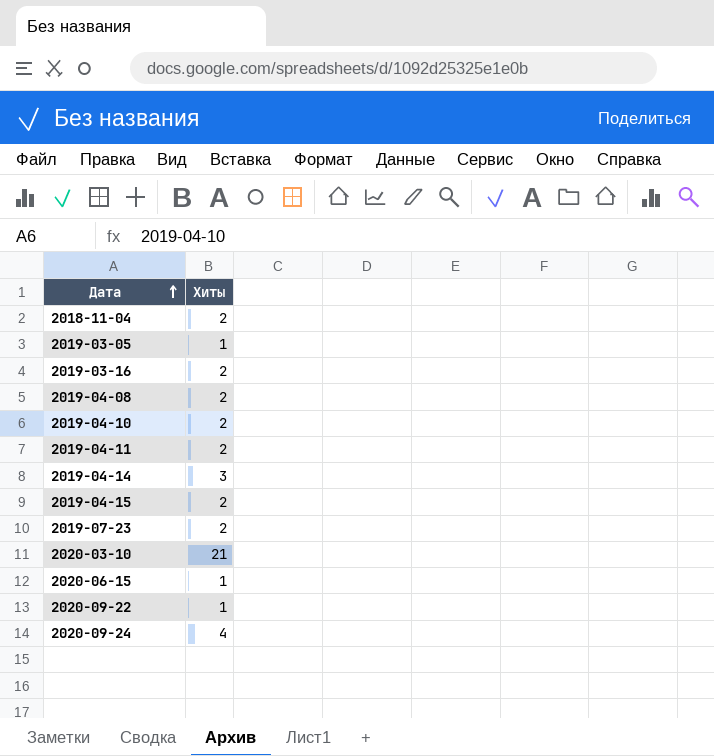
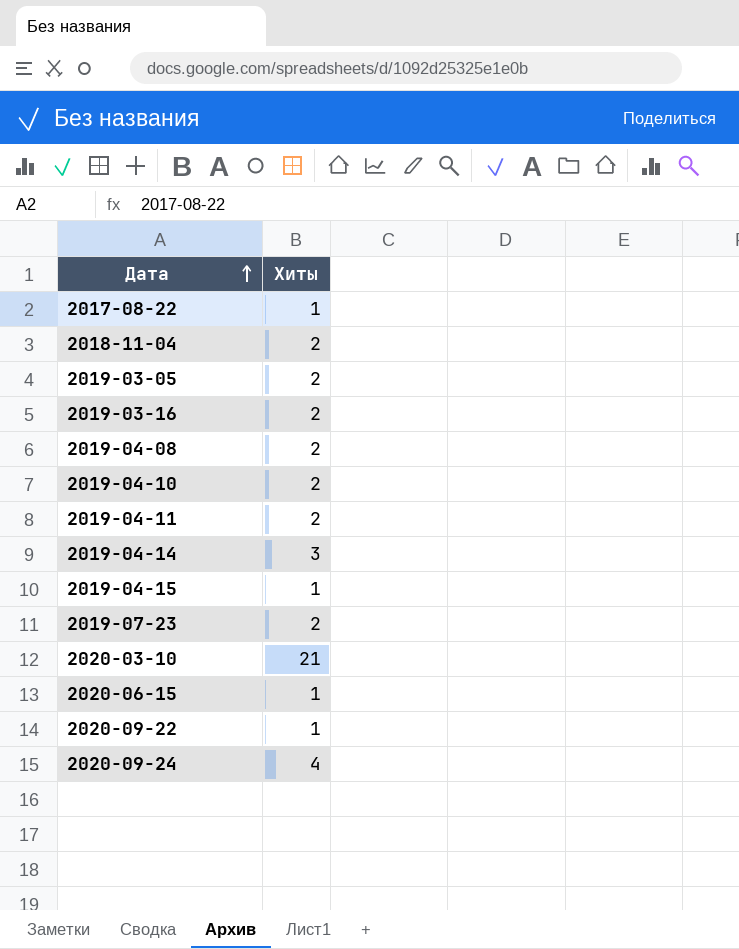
row 2017-08-22: none -> 1
2019-03-05 | Хиты: 1 -> 2
2019-04-15 | Хиты: 2 -> 1

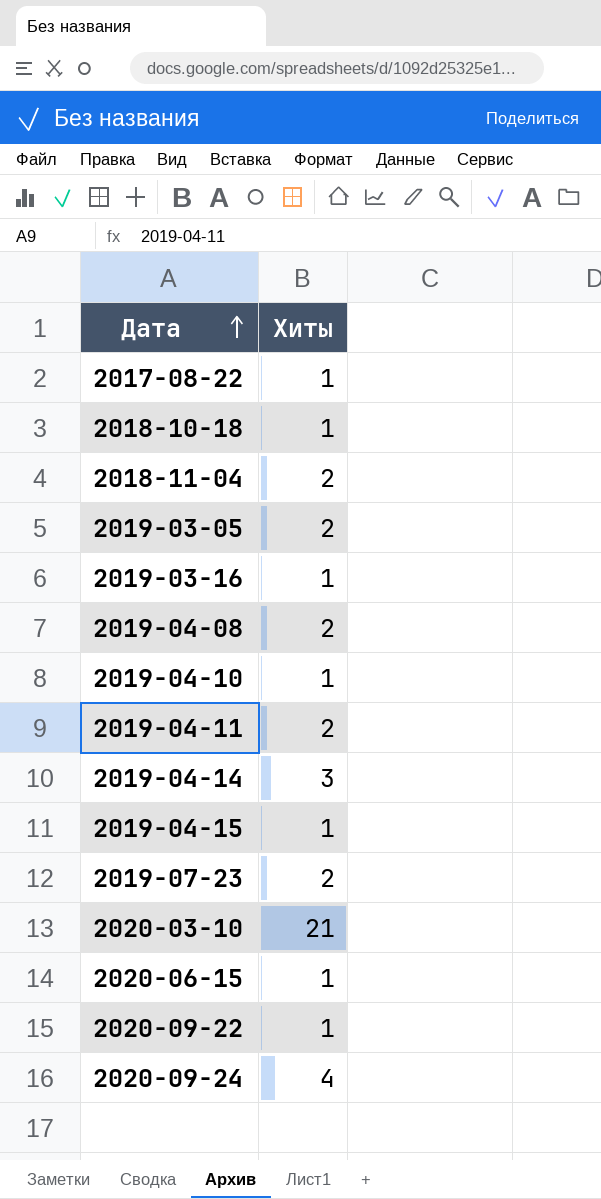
row 2018-10-18: none -> 1
2019-03-16 | Хиты: 2 -> 1
2019-04-10 | Хиты: 2 -> 1

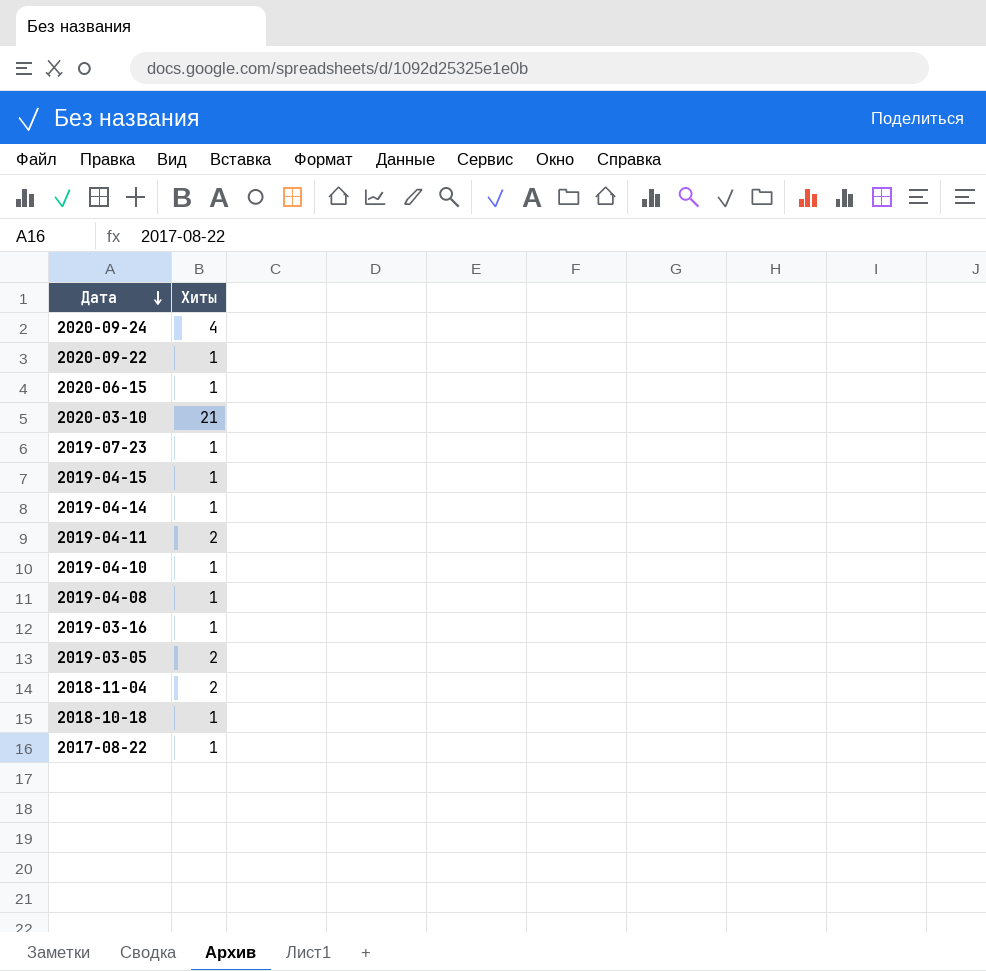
row order: Дата ascending -> Дата descending
2019-07-23 | Хиты: 2 -> 1
2019-04-14 | Хиты: 3 -> 1
2019-04-08 | Хиты: 2 -> 1

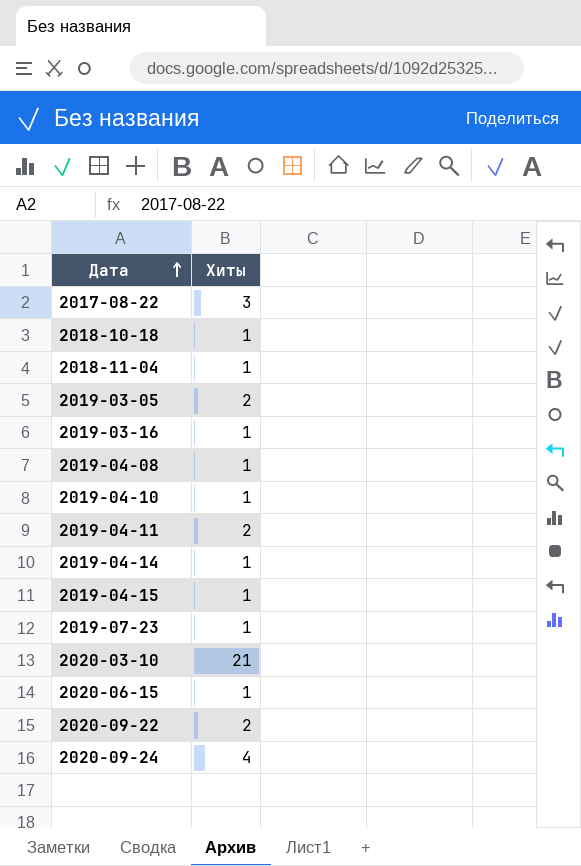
row order: Дата descending -> Дата ascending
2017-08-22 | Хиты: 1 -> 3
2018-11-04 | Хиты: 2 -> 1
2020-09-22 | Хиты: 1 -> 2

